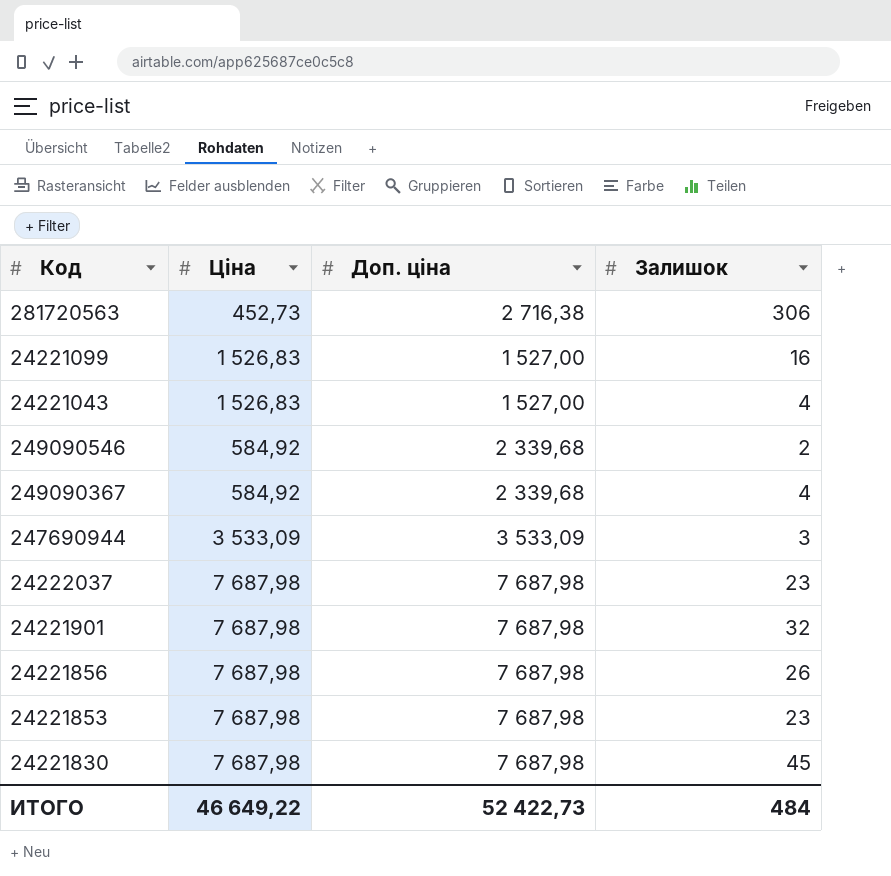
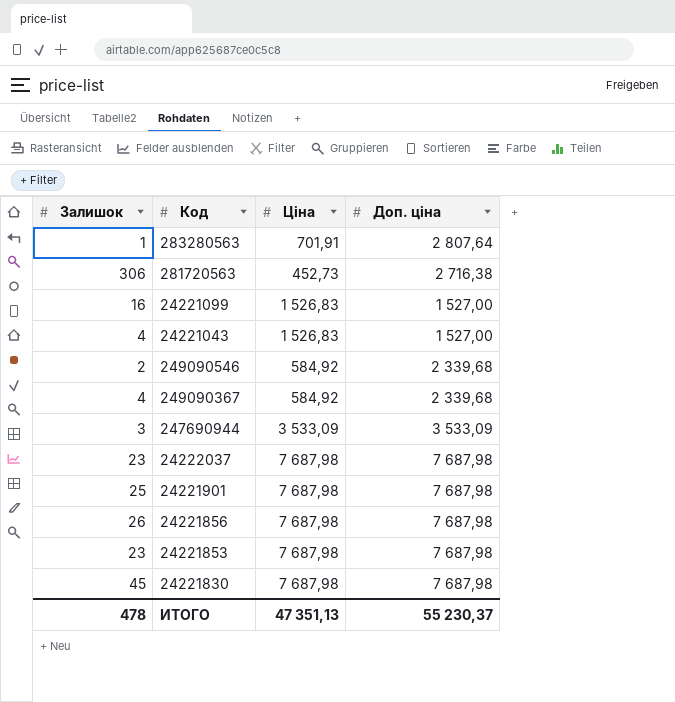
column Залишок | position: 4 -> 1
row 283280563: none -> 1 | 701,91 | 2 807,64
24221901 | Залишок: 32 -> 25
ИТОГО | Залишок: 484 -> 478
ИТОГО | Ціна: 46 649,22 -> 47 351,13
ИТОГО | Доп. ціна: 52 422,73 -> 55 230,37

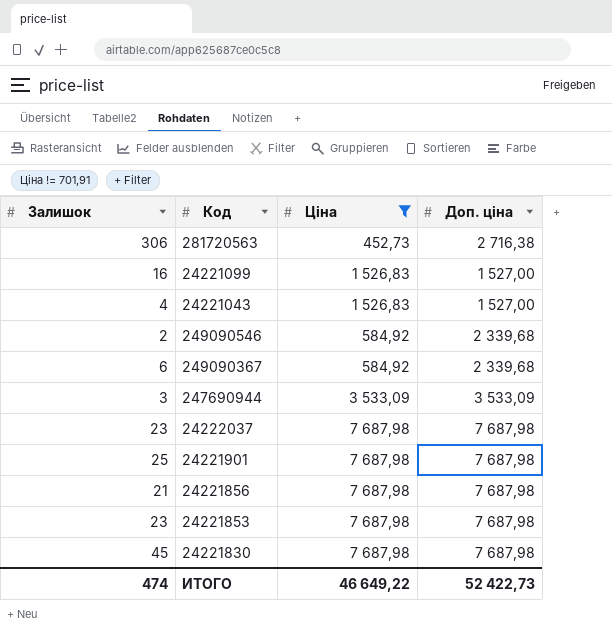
filter: none -> Ціна != 701,91
249090367 | Залишок: 4 -> 6
24221856 | Залишок: 26 -> 21
ИТОГО | Залишок: 478 -> 474
ИТОГО | Ціна: 47 351,13 -> 46 649,22
ИТОГО | Доп. ціна: 55 230,37 -> 52 422,73

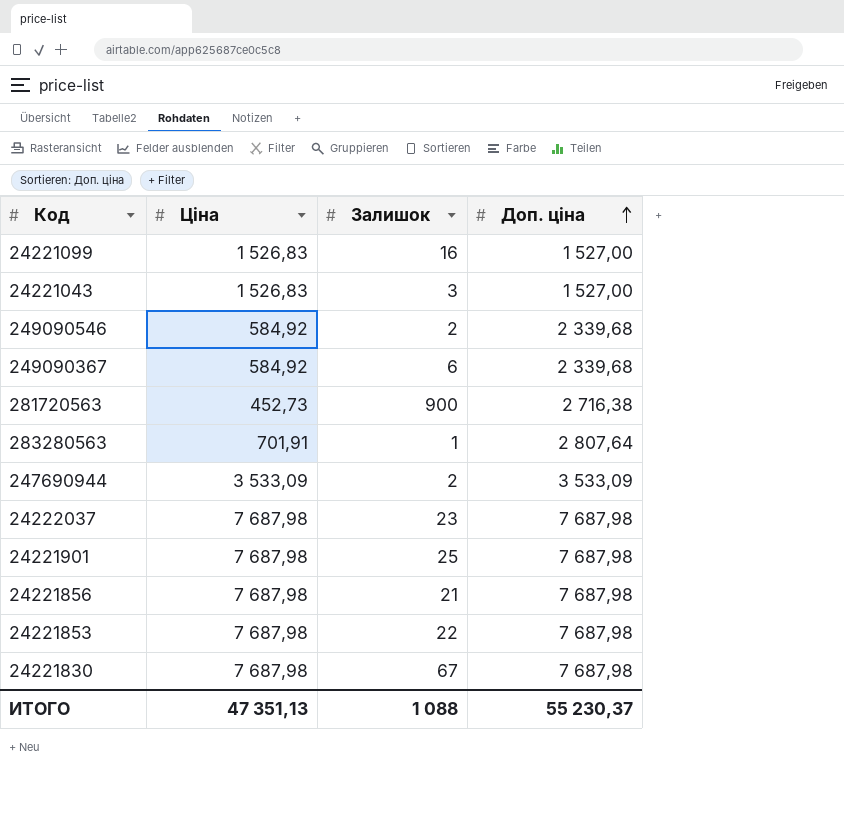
filter: Ціна != 701,91 -> none
row order: none -> Доп. ціна ascending
column Залишок | position: 1 -> 3
24221043 | Залишок: 4 -> 3
281720563 | Залишок: 306 -> 900
247690944 | Залишок: 3 -> 2
24221853 | Залишок: 23 -> 22
24221830 | Залишок: 45 -> 67
ИТОГО | Ціна: 46 649,22 -> 47 351,13
ИТОГО | Залишок: 474 -> 1 088
ИТОГО | Доп. ціна: 52 422,73 -> 55 230,37

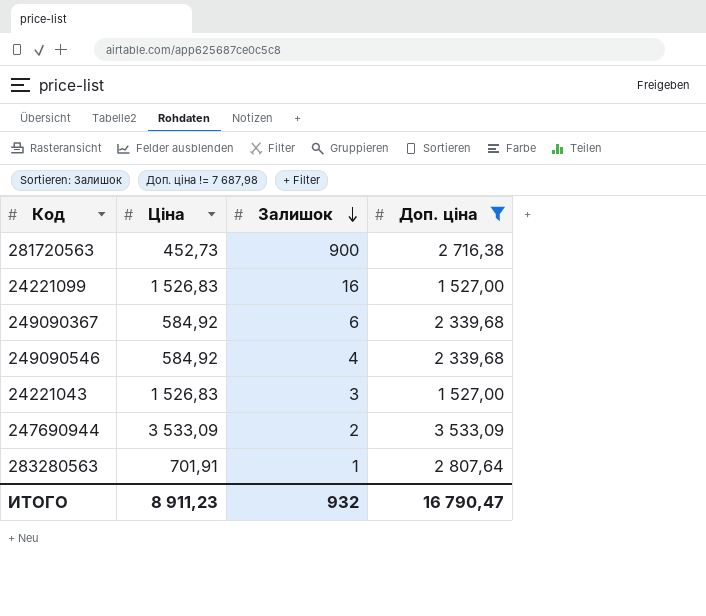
filter: none -> Доп. ціна != 7 687,98
row order: Доп. ціна ascending -> Залишок descending
249090546 | Залишок: 2 -> 4
ИТОГО | Ціна: 47 351,13 -> 8 911,23
ИТОГО | Залишок: 1 088 -> 932
ИТОГО | Доп. ціна: 55 230,37 -> 16 790,47

